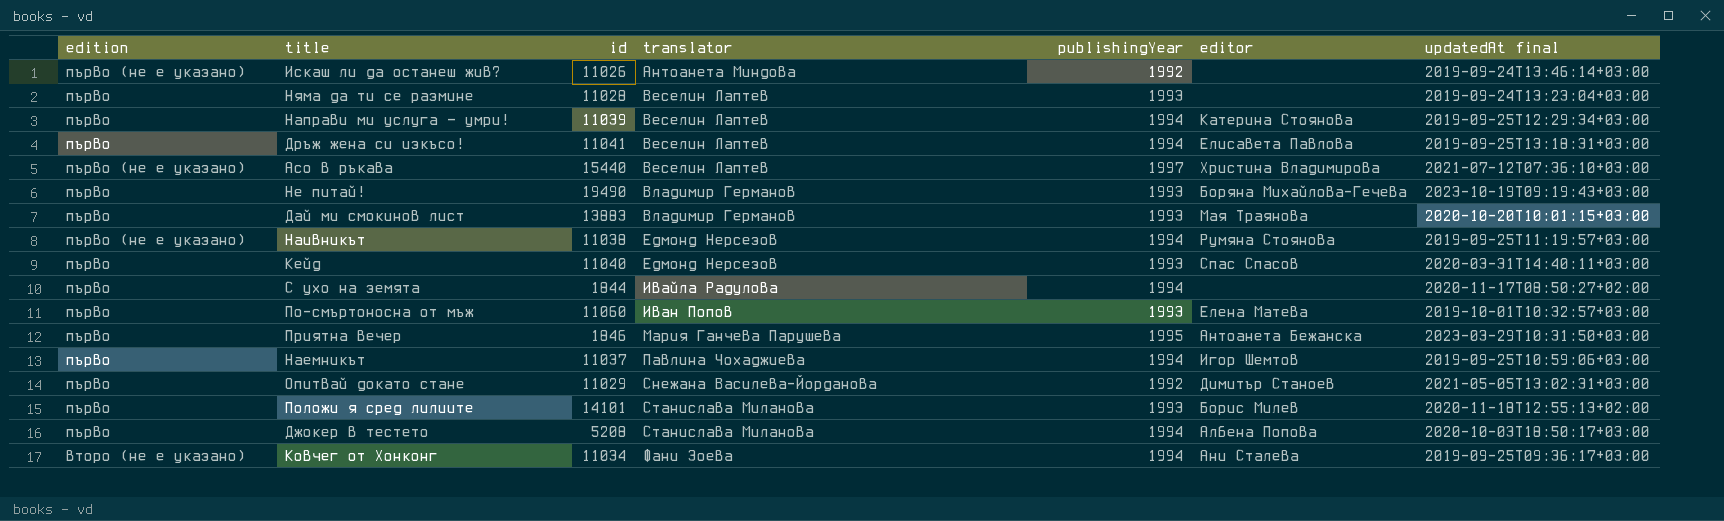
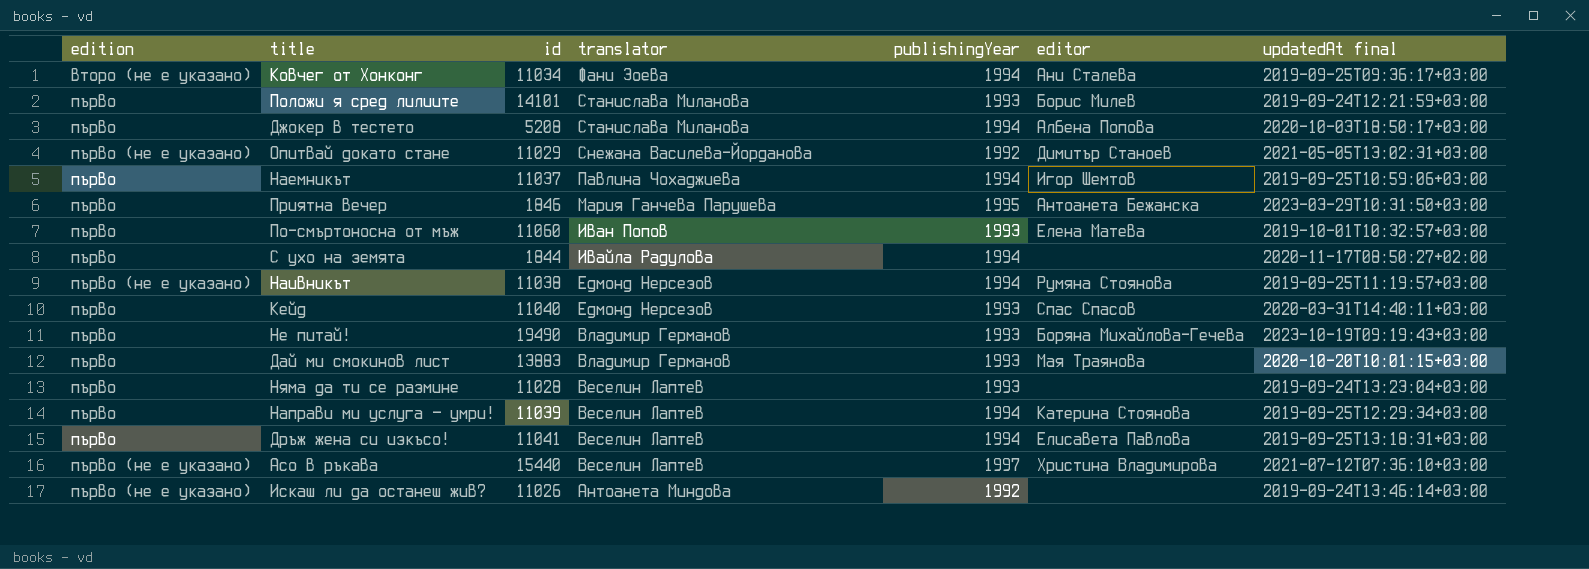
row order: translator ascending -> translator descending
Положи я сред лилиите | updatedAt final: 2020-11-18T12:55:13+02:00 -> 2019-09-24T12:21:59+03:00
Опитвай докато стане | edition: първо -> първо (не е указано)

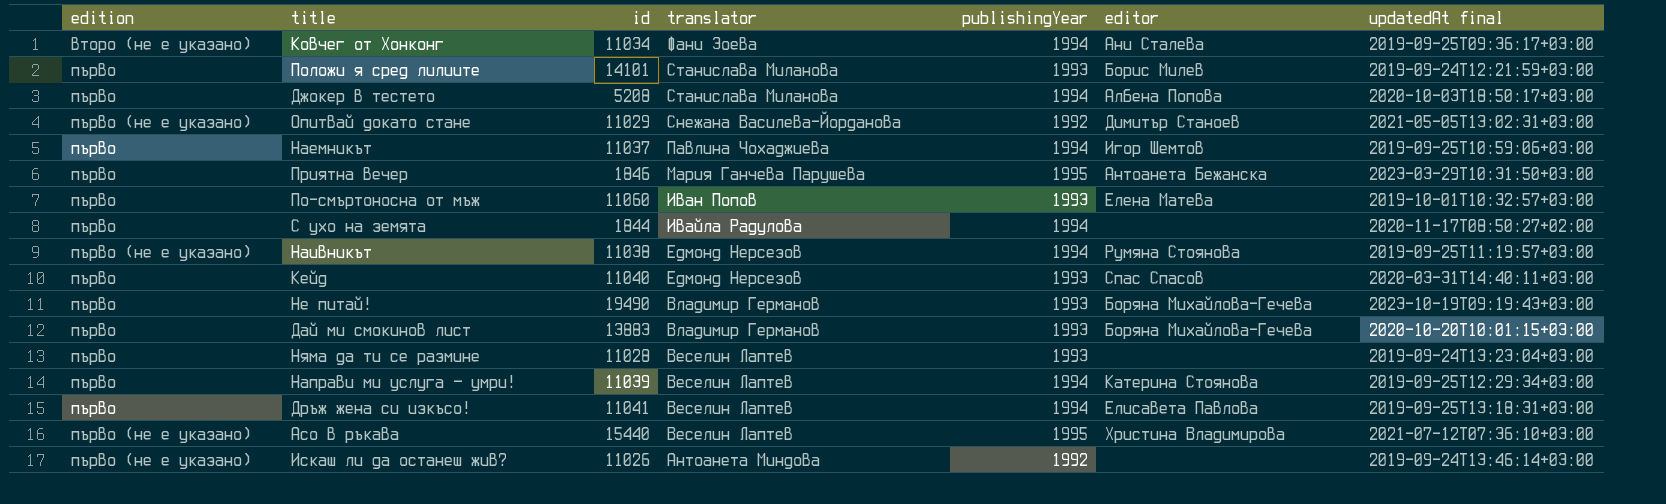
Дай ми смокинов лист | editor: Мая Траянова -> Боряна Михайлова-Гечева
Асо в ръкава | publishingYear: 1997 -> 1995

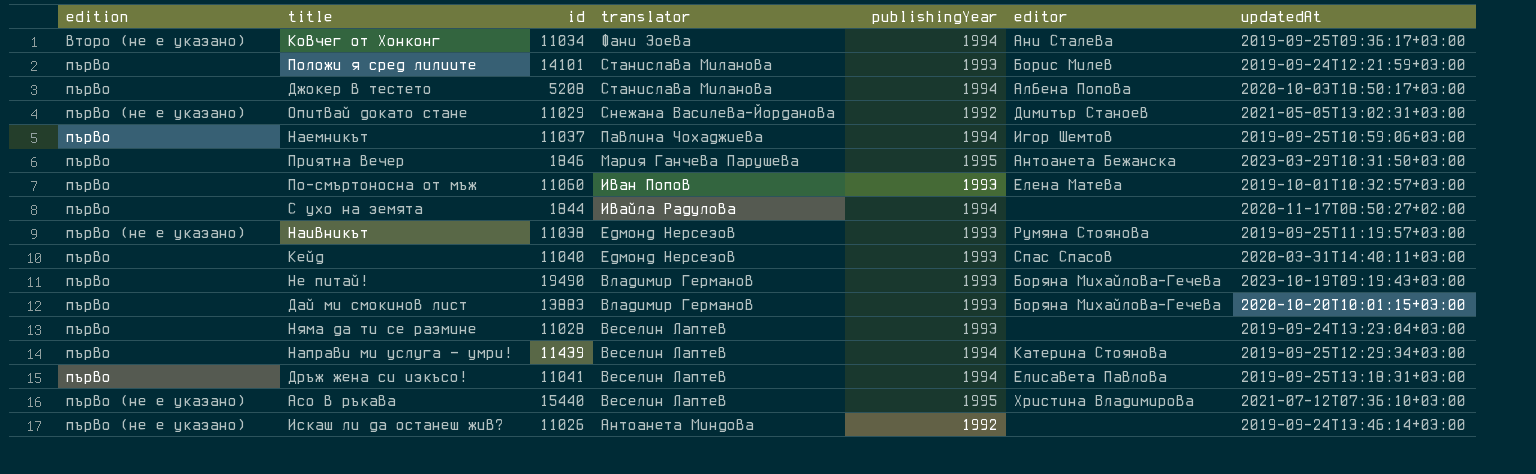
column name: updatedAt final -> updatedAt
Наивникът | publishingYear: 1994 -> 1993
Направи ми услуга — умри! | id: 11039 -> 11439

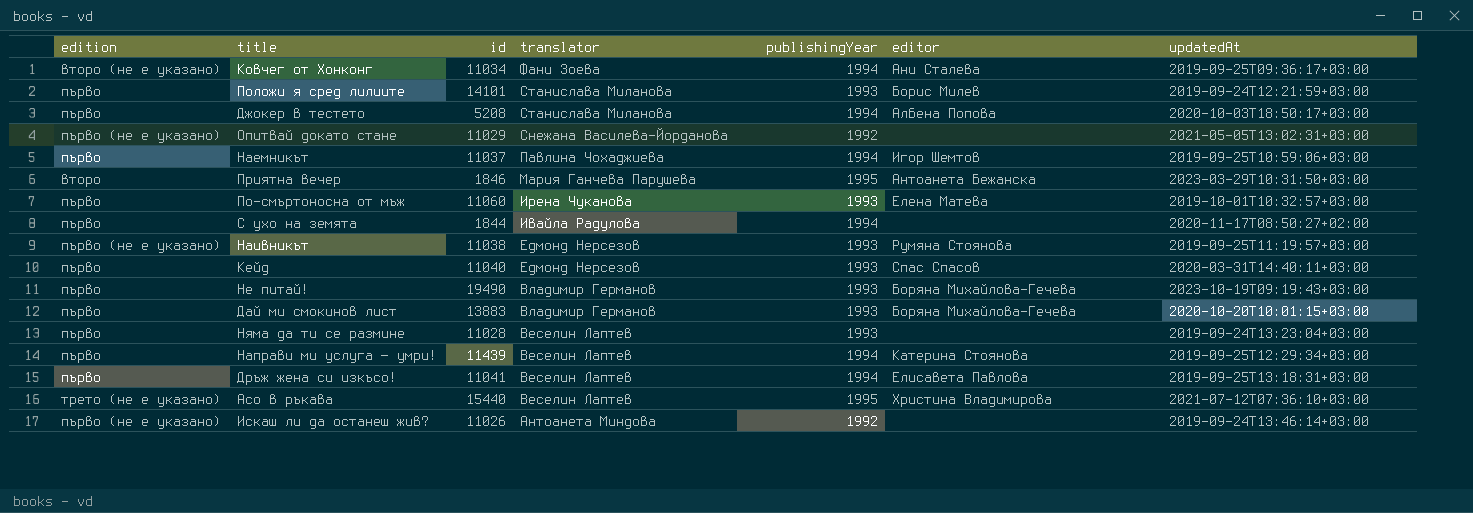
Опитвай докато стане | editor: Димитър Станоев -> none
Приятна вечер | edition: първо -> второ
По-смъртоносна от мъж | translator: Иван Попов -> Ирена Чуканова
Асо в ръкава | edition: първо (не е указано) -> трето (не е указано)

